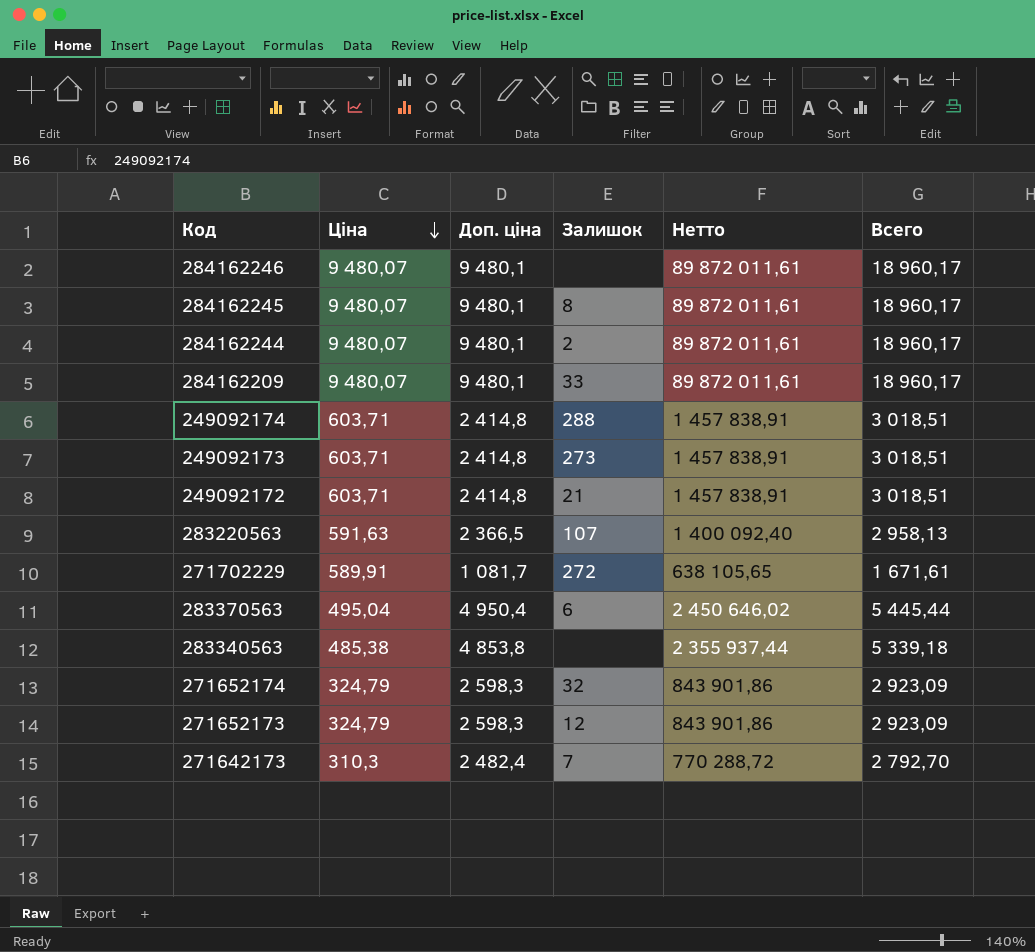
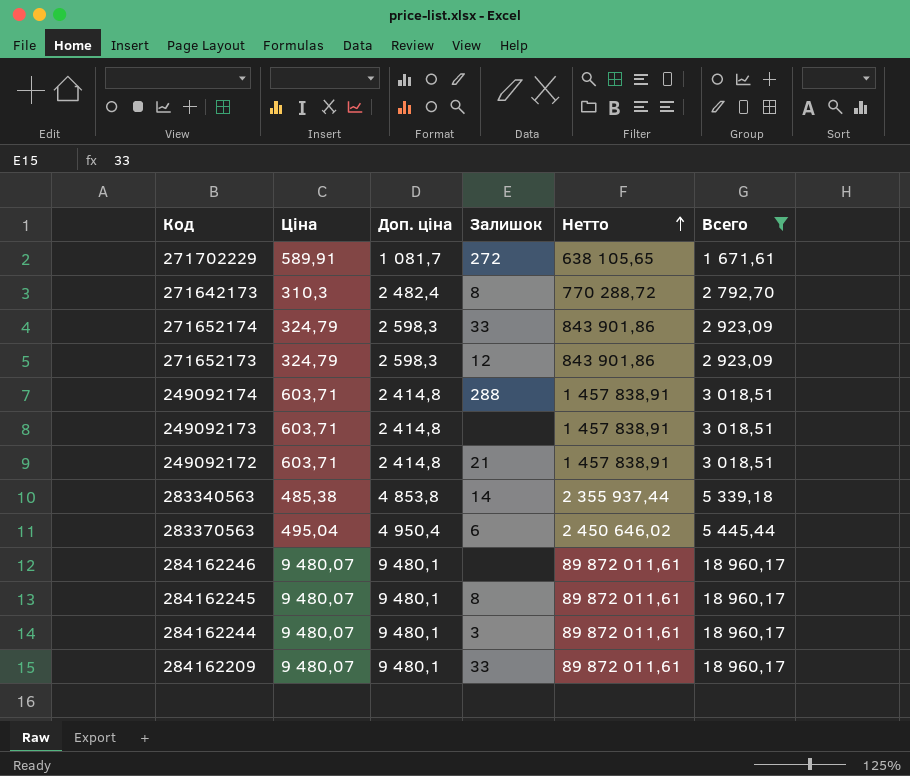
filter: none -> Всего != 2 958,13
row order: Ціна descending -> Нетто ascending
271642173 | Залишок: 7 -> 8
271652174 | Залишок: 32 -> 33
249092173 | Залишок: 273 -> none
283340563 | Залишок: none -> 14
284162244 | Залишок: 2 -> 3

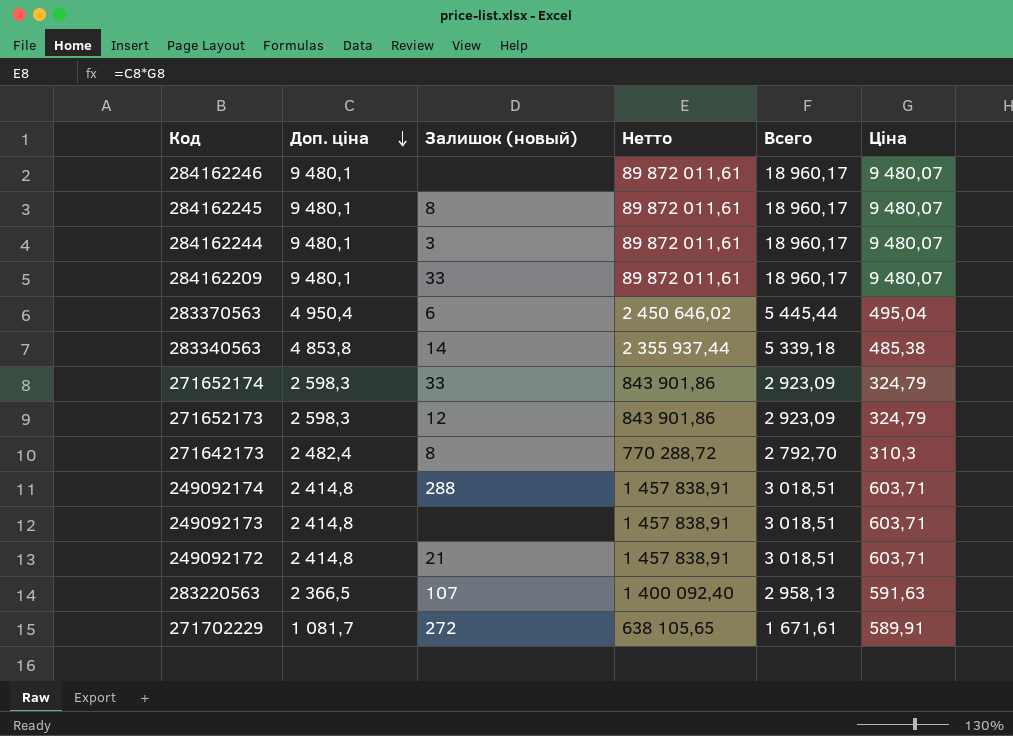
filter: Всего != 2 958,13 -> none
row order: Нетто ascending -> Доп. ціна descending
column name: Залишок -> Залишок (новый)
column Ціна | position: 2 -> 6

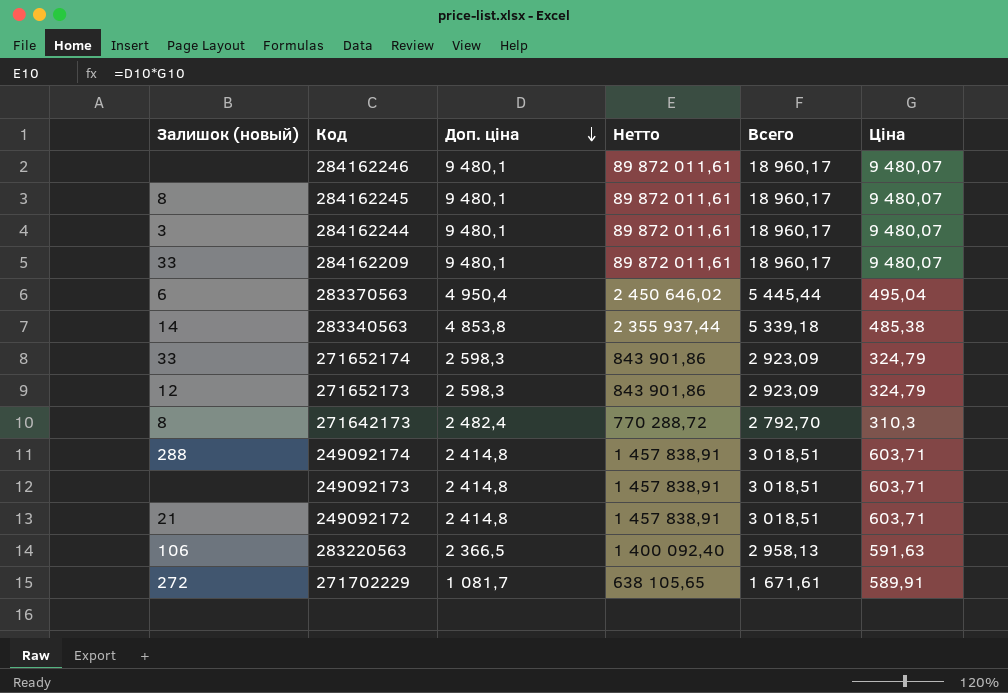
column Залишок (новый) | position: 3 -> 1
283220563 | Залишок (новый): 107 -> 106

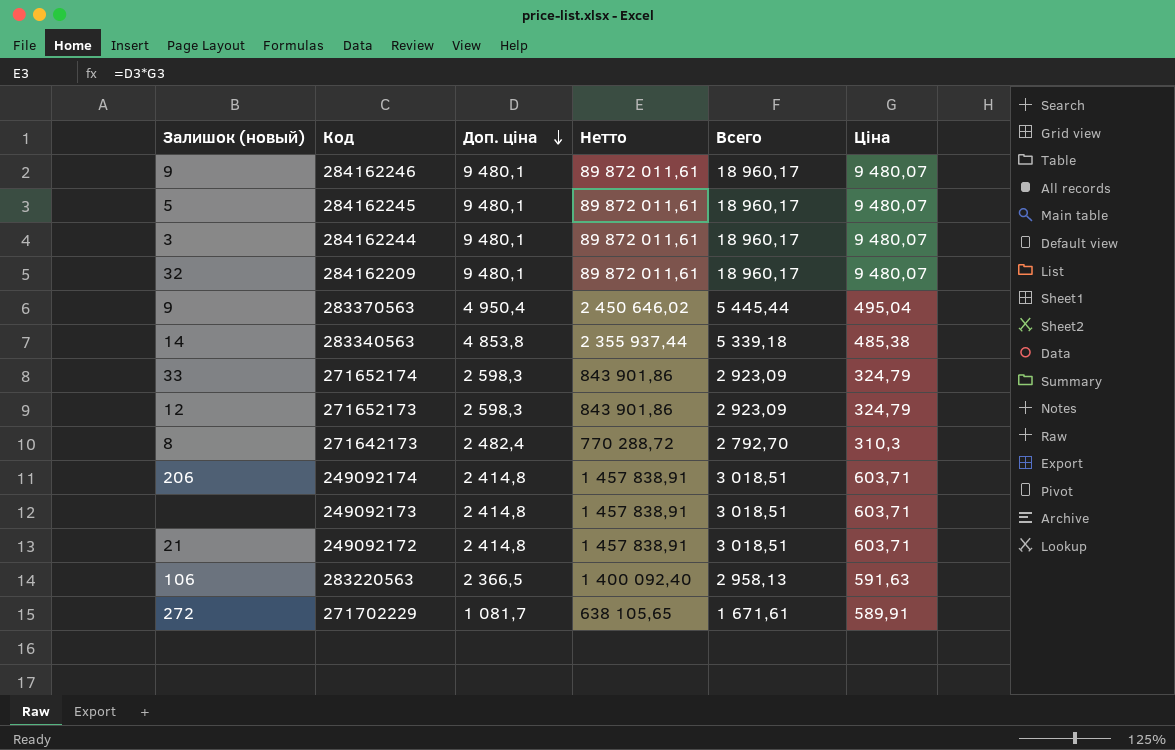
284162246 | Залишок (новый): none -> 9
284162245 | Залишок (новый): 8 -> 5
284162209 | Залишок (новый): 33 -> 32
283370563 | Залишок (новый): 6 -> 9
249092174 | Залишок (новый): 288 -> 206

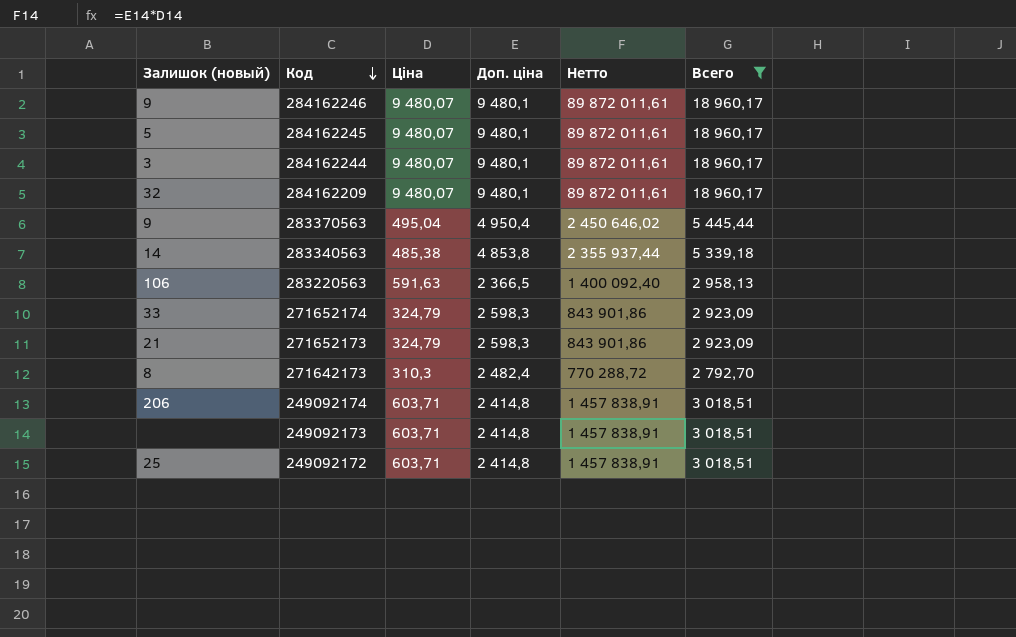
filter: none -> Всего != 1 671,61
row order: Доп. ціна descending -> Код descending
column Ціна | position: 6 -> 3
271652173 | Залишок (новый): 12 -> 21
249092172 | Залишок (новый): 21 -> 25

